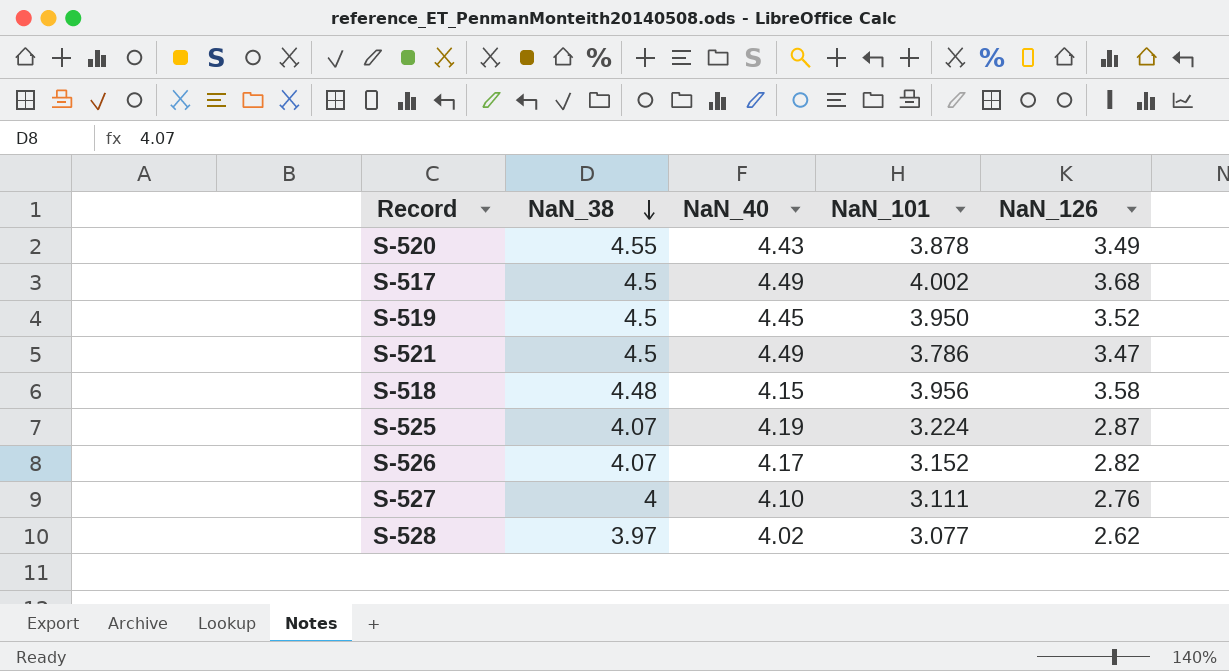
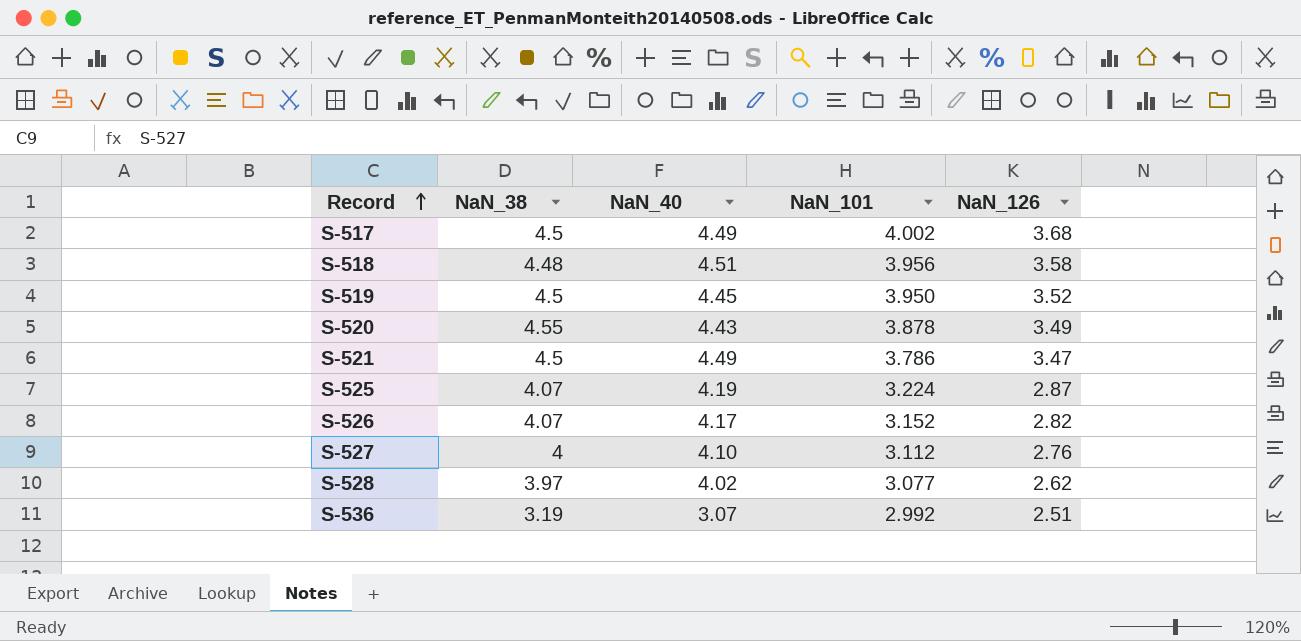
row order: NaN_38 descending -> Record ascending
S-518 | NaN_40: 4.15 -> 4.51
S-527 | NaN_101: 3.111 -> 3.112
row S-536: none -> 3.19 | 3.07 | 2.992 | 2.51

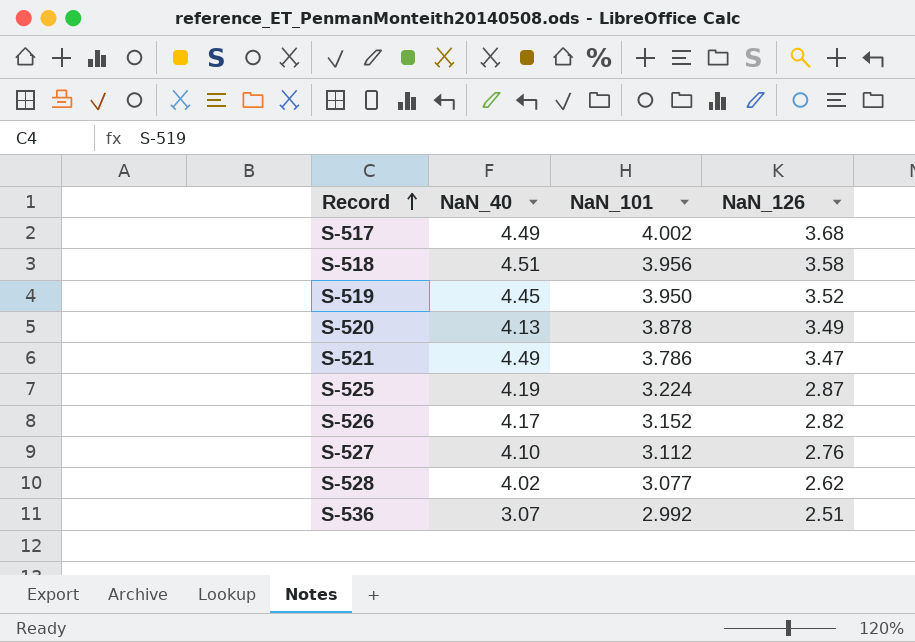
column NaN_38 | position: 2 -> none
S-520 | NaN_40: 4.43 -> 4.13

